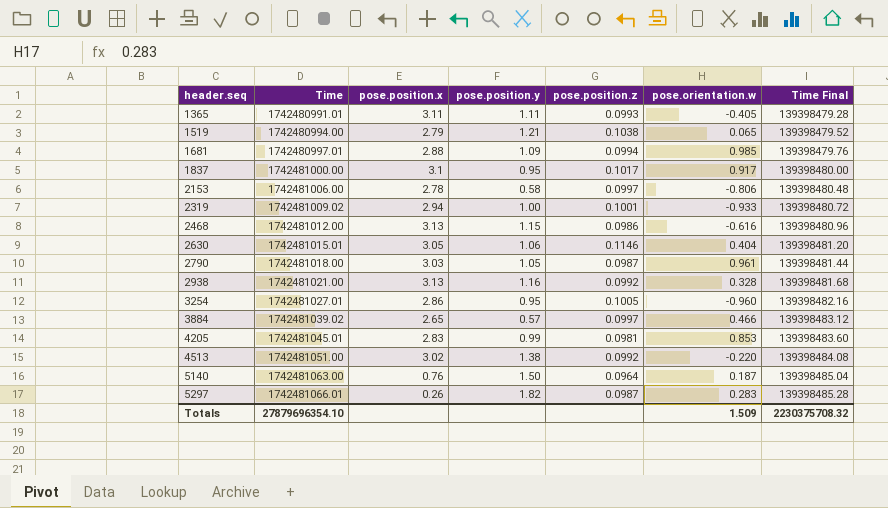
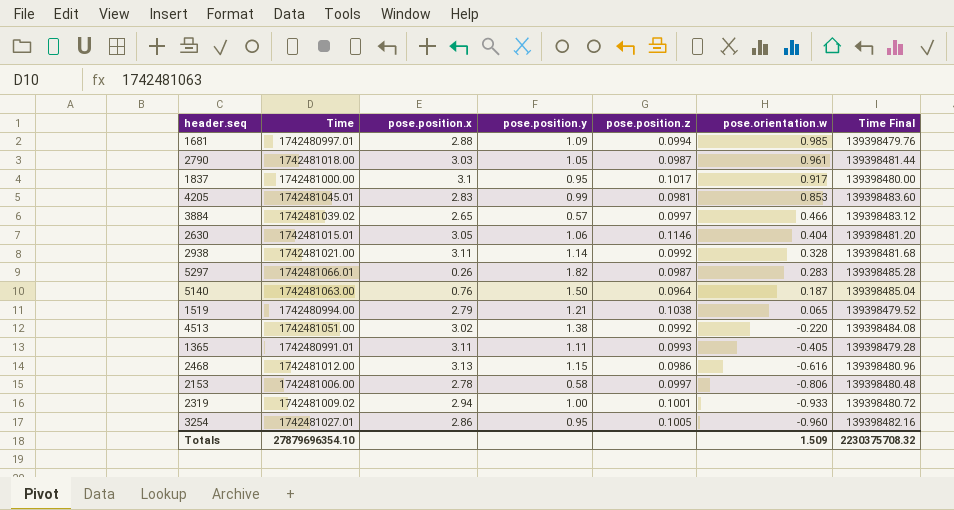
row order: header.seq ascending -> pose.orientation.w descending
2938 | pose.position.x: 3.13 -> 3.11
2938 | pose.position.y: 1.16 -> 1.14

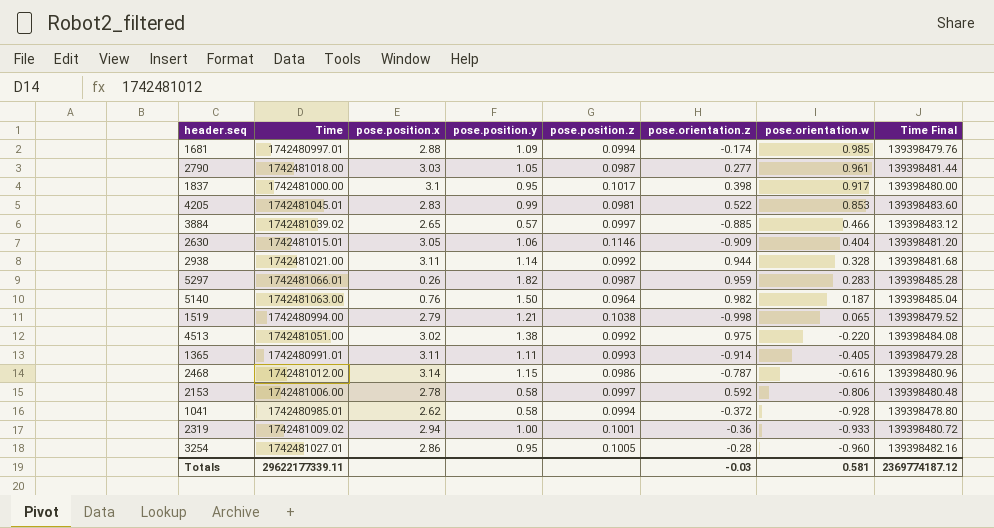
column pose.orientation.z | position: none -> 6
2468 | pose.position.x: 3.13 -> 3.14
row 1041: none -> 1742480985.01 | 2.62 | 0.58 | 0.0994 | -0.372 | -0.928 | 139398478.80
Totals | Time: 27879696354.10 -> 29622177339.11
Totals | pose.orientation.w: 1.509 -> 0.581
Totals | Time Final: 2230375708.32 -> 2369774187.12

